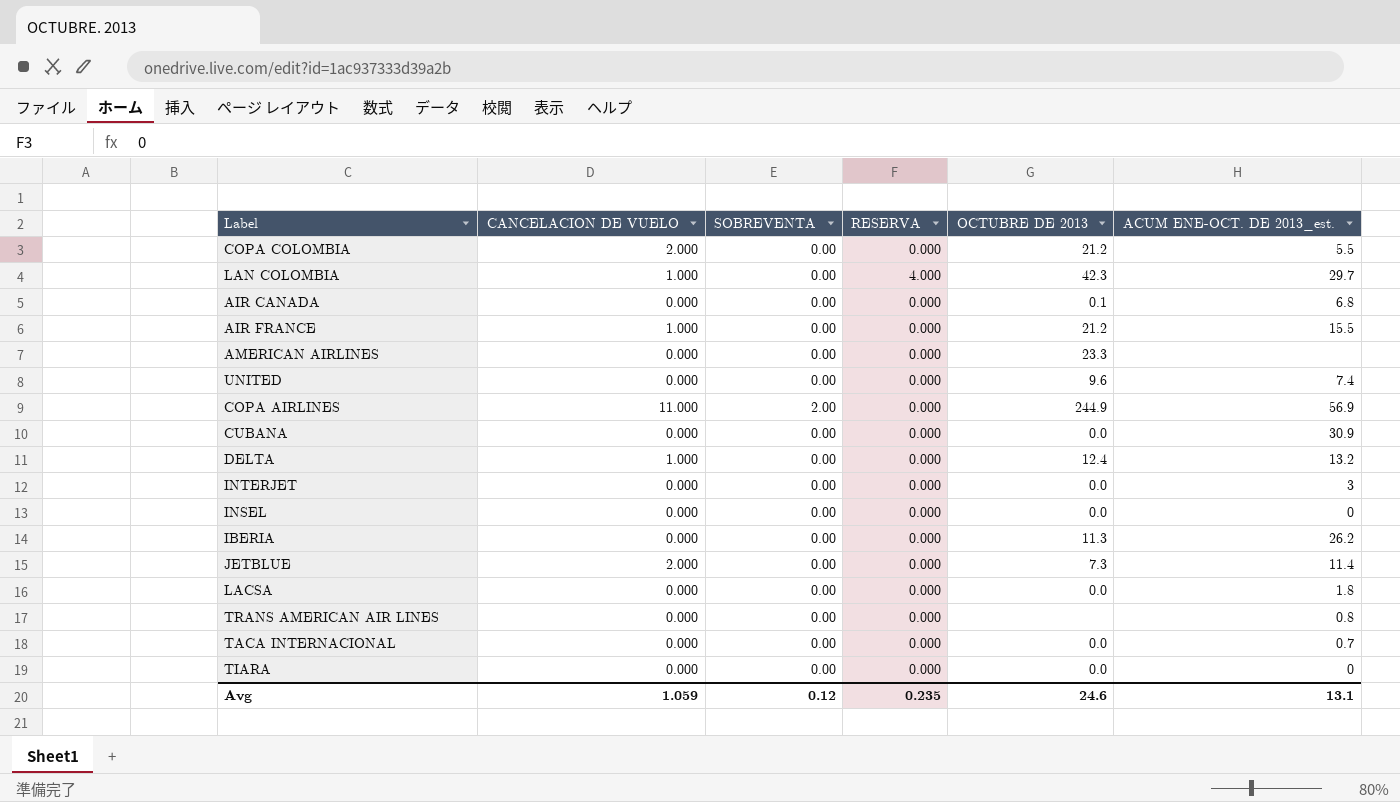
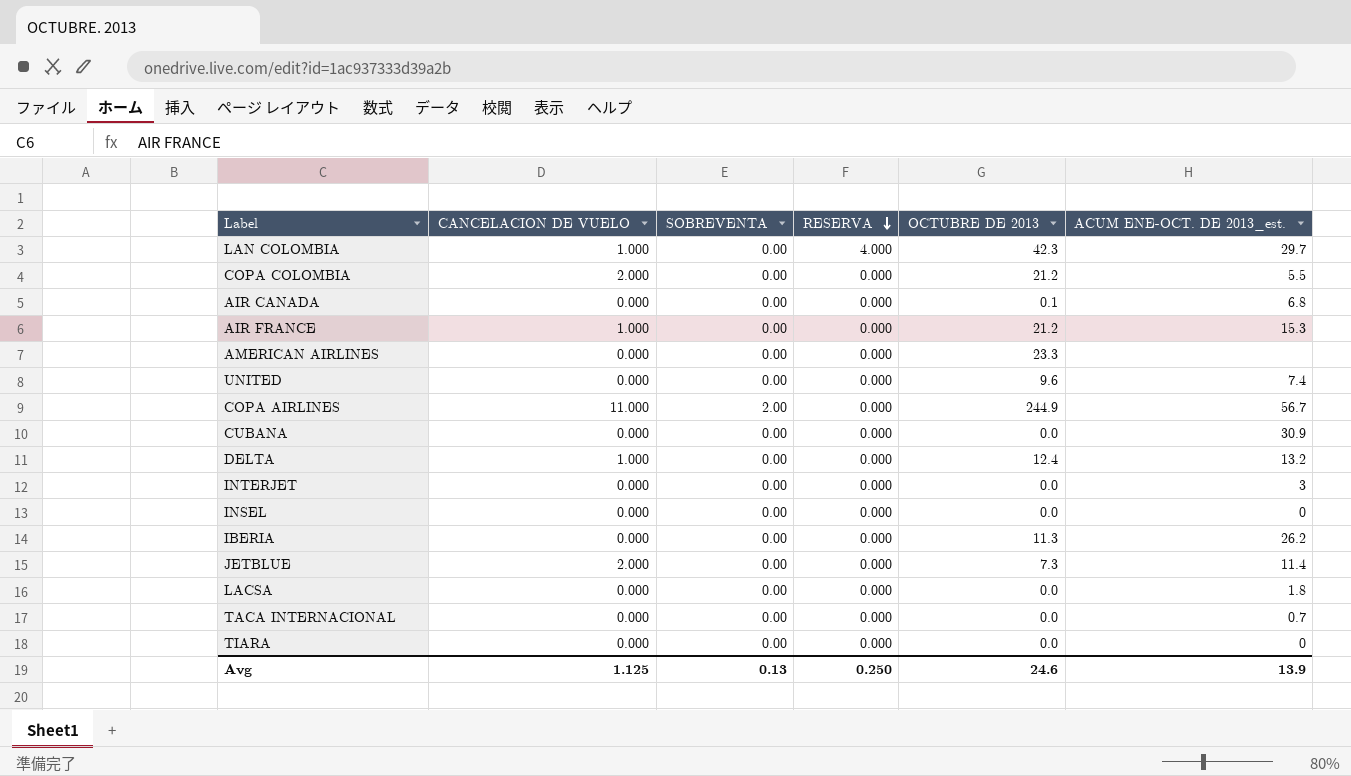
row order: none -> RESERVA descending
row TRANS AMERICAN AIR LINES: 0.000 | 0.00 | 0.000 | none | 0.8 -> none
AIR FRANCE | ACUM ENE-OCT. DE 2013_est.: 15.5 -> 15.3
COPA AIRLINES | ACUM ENE-OCT. DE 2013_est.: 56.9 -> 56.7
Avg | CANCELACION DE VUELO: 1.059 -> 1.125
Avg | SOBREVENTA: 0.12 -> 0.13
Avg | RESERVA: 0.235 -> 0.250
Avg | ACUM ENE-OCT. DE 2013_est.: 13.1 -> 13.9

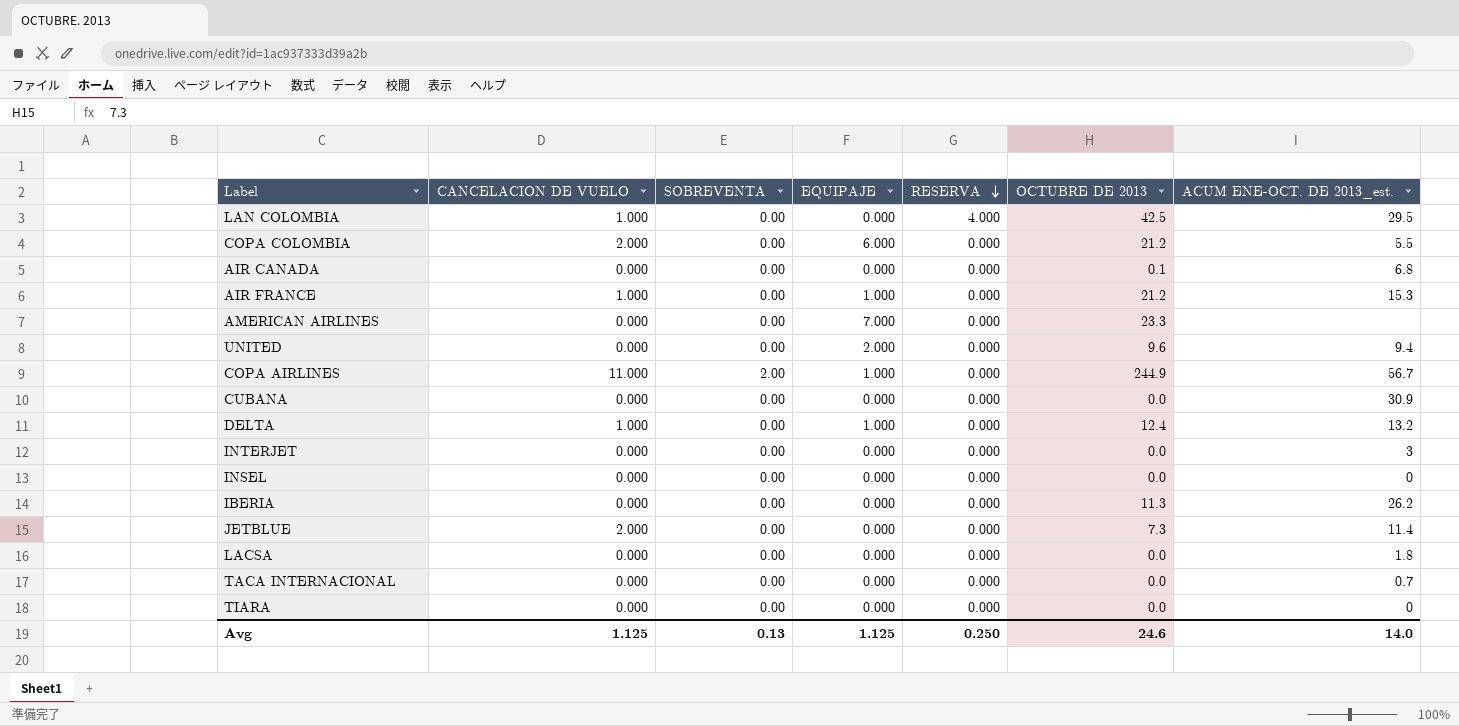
column EQUIPAJE | position: none -> 4
LAN COLOMBIA | OCTUBRE DE 2013: 42.3 -> 42.5
LAN COLOMBIA | ACUM ENE-OCT. DE 2013_est.: 29.7 -> 29.5
UNITED | ACUM ENE-OCT. DE 2013_est.: 7.4 -> 9.4
Avg | ACUM ENE-OCT. DE 2013_est.: 13.9 -> 14.0

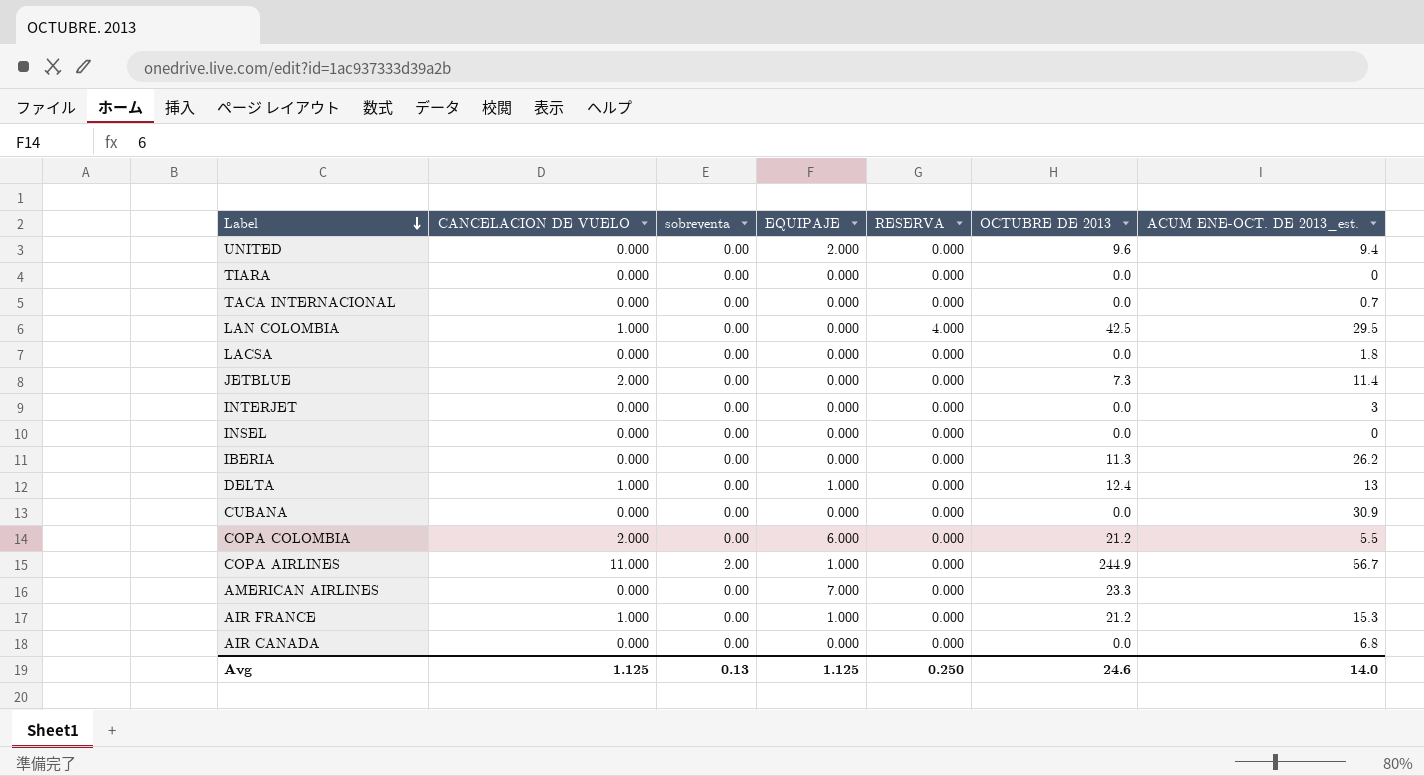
row order: RESERVA descending -> Label descending
column name: SOBREVENTA -> sobreventa
DELTA | ACUM ENE-OCT. DE 2013_est.: 13.2 -> 13
AIR CANADA | OCTUBRE DE 2013: 0.1 -> 0.0

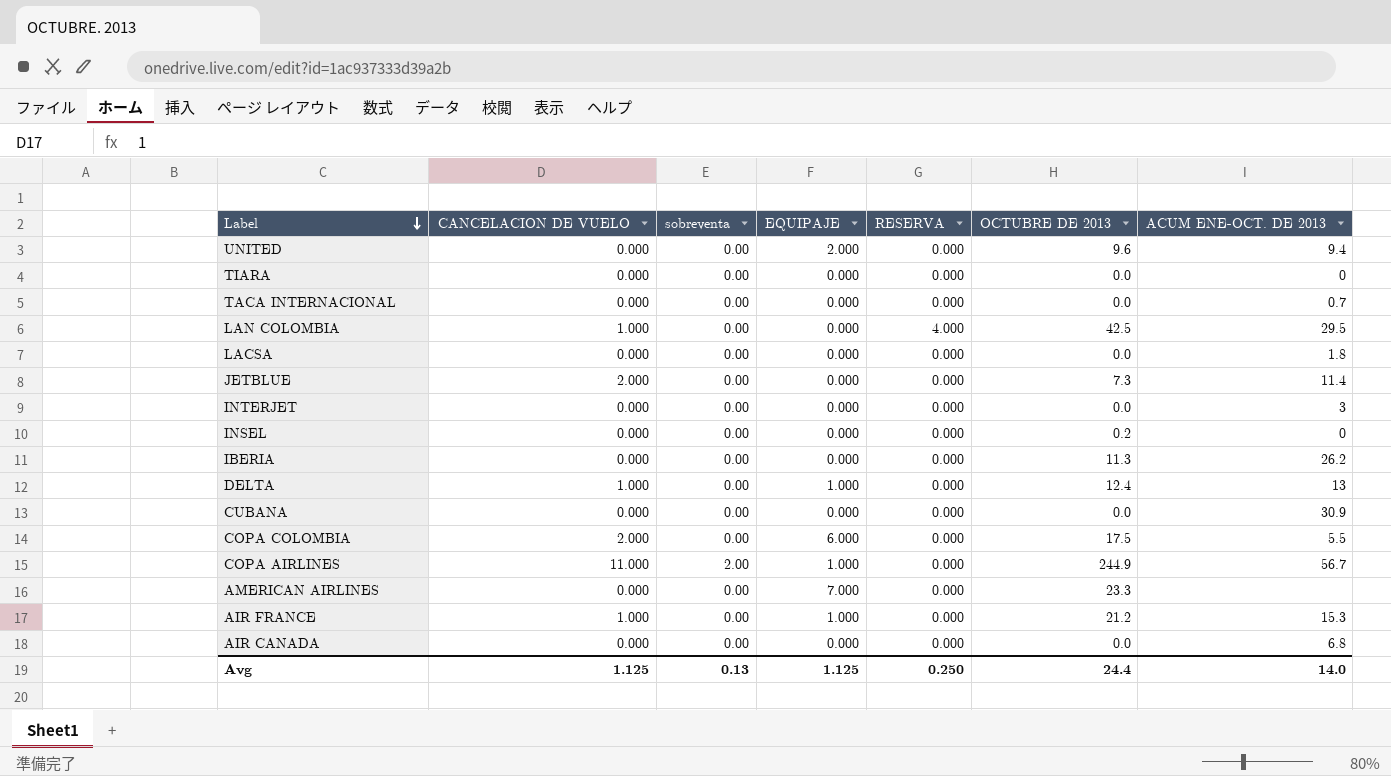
column name: ACUM ENE-OCT. DE 2013_est. -> ACUM ENE-OCT. DE 2013
INSEL | OCTUBRE DE 2013: 0.0 -> 0.2
COPA COLOMBIA | OCTUBRE DE 2013: 21.2 -> 17.5
Avg | OCTUBRE DE 2013: 24.6 -> 24.4

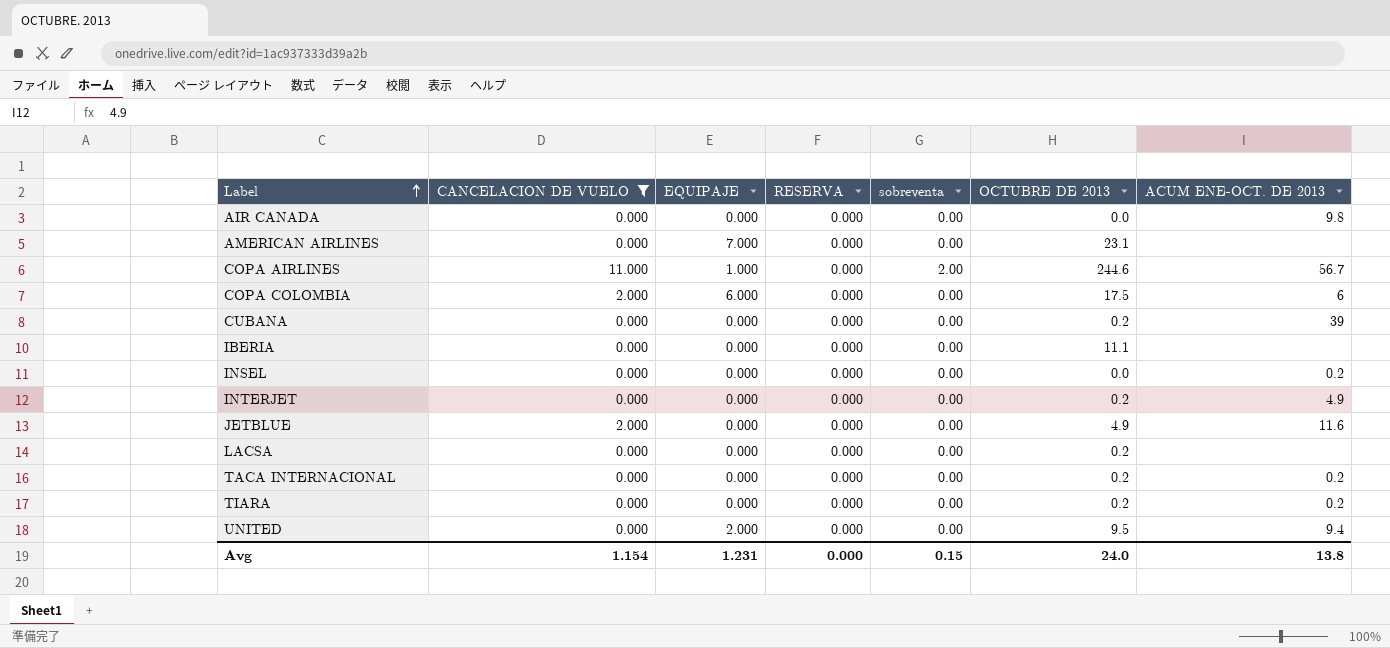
filter: none -> CANCELACION DE VUELO != 1.000
row order: Label descending -> Label ascending
column sobreventa | position: 3 -> 5
AIR CANADA | ACUM ENE-OCT. DE 2013: 6.8 -> 9.8
AMERICAN AIRLINES | OCTUBRE DE 2013: 23.3 -> 23.1
COPA AIRLINES | OCTUBRE DE 2013: 244.9 -> 244.6
COPA COLOMBIA | ACUM ENE-OCT. DE 2013: 5.5 -> 6
CUBANA | OCTUBRE DE 2013: 0.0 -> 0.2
CUBANA | ACUM ENE-OCT. DE 2013: 30.9 -> 39
IBERIA | OCTUBRE DE 2013: 11.3 -> 11.1
IBERIA | ACUM ENE-OCT. DE 2013: 26.2 -> none
INSEL | OCTUBRE DE 2013: 0.2 -> 0.0
INSEL | ACUM ENE-OCT. DE 2013: 0 -> 0.2
INTERJET | OCTUBRE DE 2013: 0.0 -> 0.2
INTERJET | ACUM ENE-OCT. DE 2013: 3 -> 4.9
JETBLUE | OCTUBRE DE 2013: 7.3 -> 4.9
JETBLUE | ACUM ENE-OCT. DE 2013: 11.4 -> 11.6
LACSA | OCTUBRE DE 2013: 0.0 -> 0.2
LACSA | ACUM ENE-OCT. DE 2013: 1.8 -> none
TACA INTERNACIONAL | OCTUBRE DE 2013: 0.0 -> 0.2
TACA INTERNACIONAL | ACUM ENE-OCT. DE 2013: 0.7 -> 0.2
TIARA | OCTUBRE DE 2013: 0.0 -> 0.2
TIARA | ACUM ENE-OCT. DE 2013: 0 -> 0.2
UNITED | OCTUBRE DE 2013: 9.6 -> 9.5
Avg | CANCELACION DE VUELO: 1.125 -> 1.154
Avg | EQUIPAJE: 1.125 -> 1.231
Avg | RESERVA: 0.250 -> 0.000
Avg | sobreventa: 0.13 -> 0.15
Avg | OCTUBRE DE 2013: 24.4 -> 24.0
Avg | ACUM ENE-OCT. DE 2013: 14.0 -> 13.8

